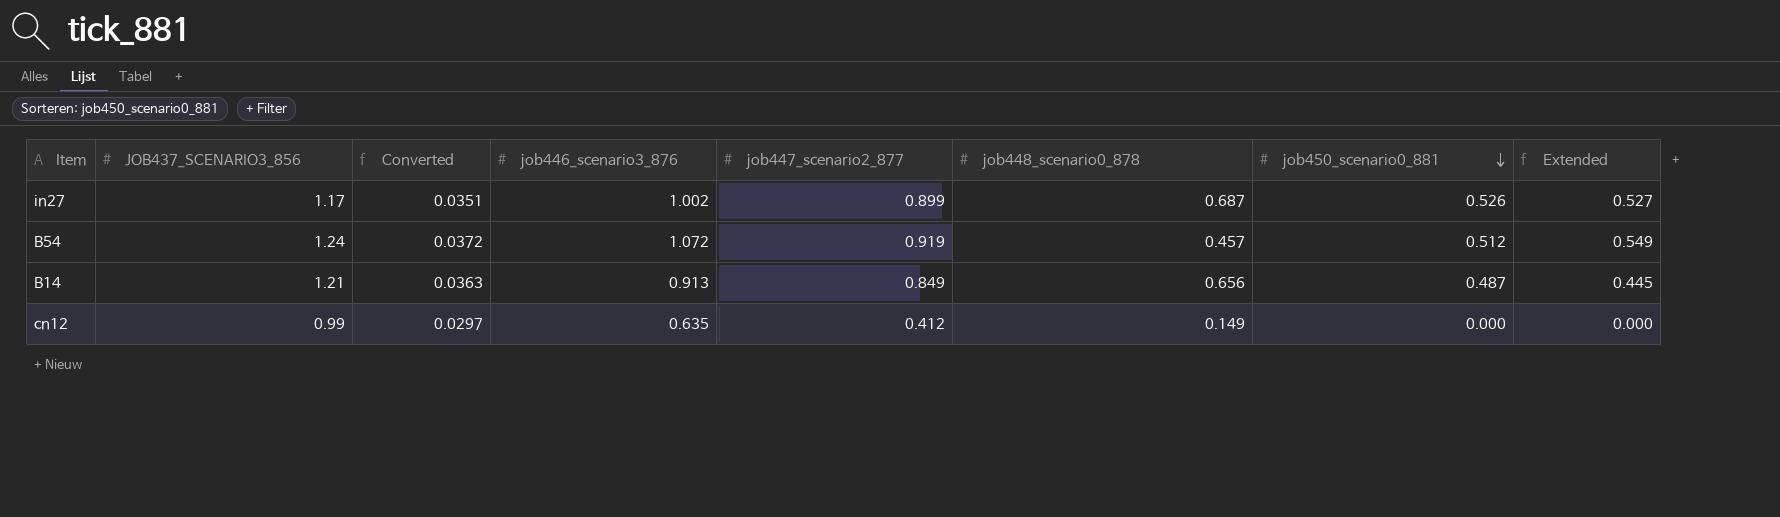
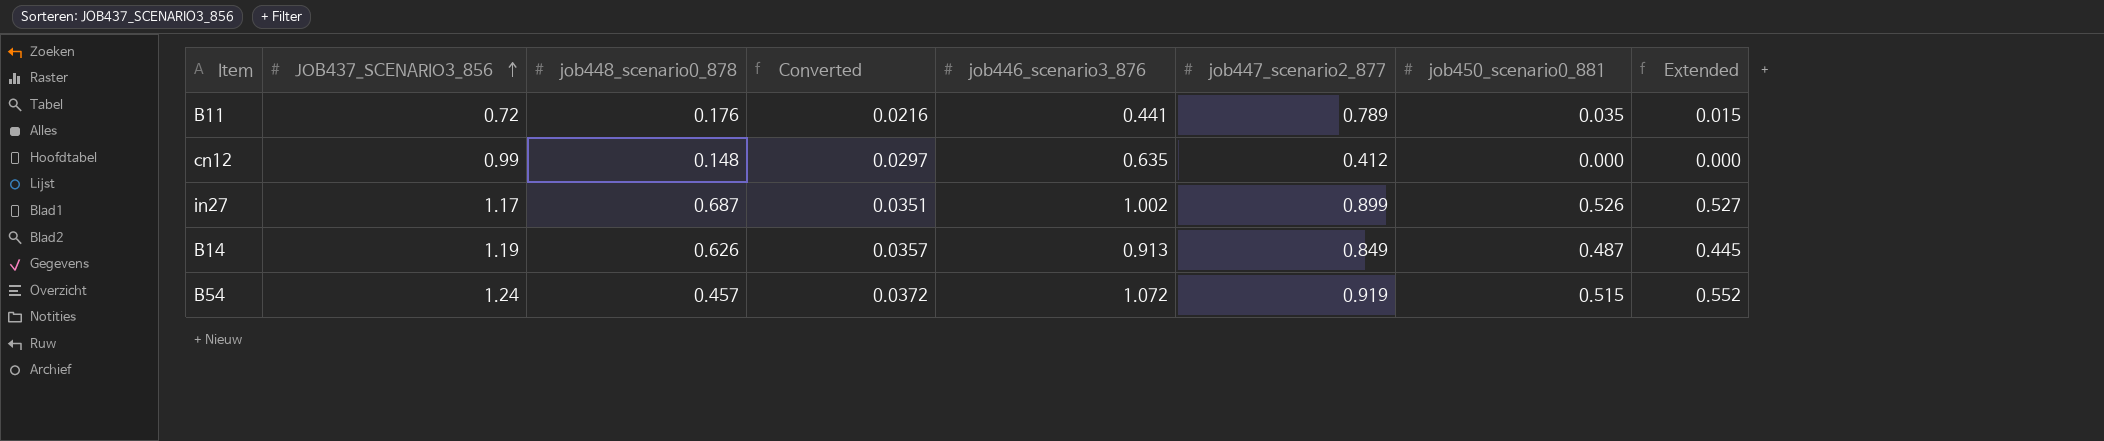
row order: job450_scenario0_881 descending -> JOB437_SCENARIO3_856 ascending
column job448_scenario0_878 | position: 6 -> 3
row B11: none -> 0.72 | 0.176 | 0.0216 | 0.441 | 0.789 | 0.035 | 0.015
cn12 | job448_scenario0_878: 0.149 -> 0.148
B14 | JOB437_SCENARIO3_856: 1.21 -> 1.19
B14 | job448_scenario0_878: 0.656 -> 0.626
B14 | Converted: 0.0363 -> 0.0357
B54 | job450_scenario0_881: 0.512 -> 0.515
B54 | Extended: 0.549 -> 0.552

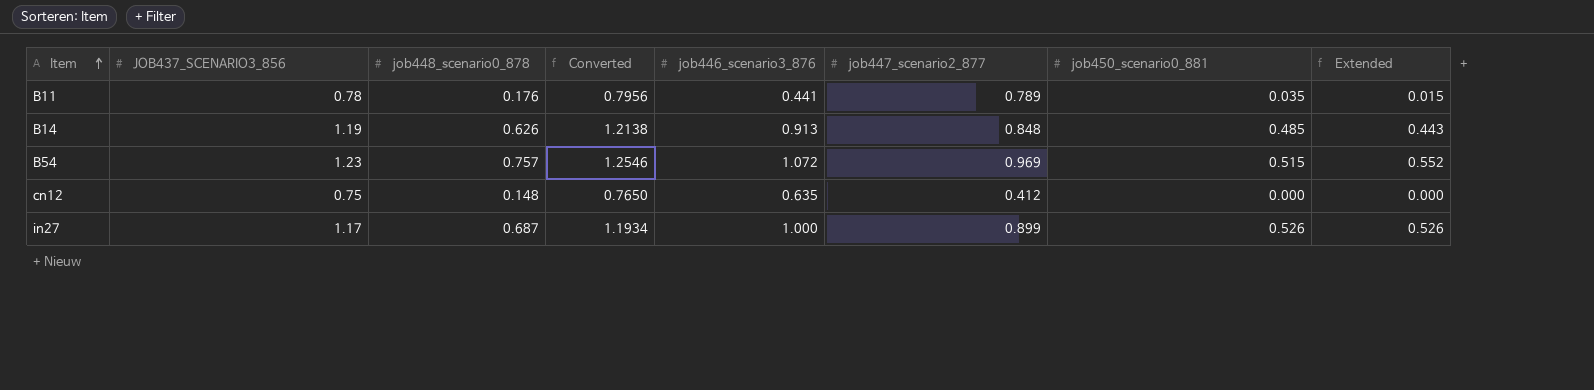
row order: JOB437_SCENARIO3_856 ascending -> Item ascending
column Converted | formula: [JOB437_SCENARIO3_856] * 0.03 -> [JOB437_SCENARIO3_856] * 1.02
B11 | JOB437_SCENARIO3_856: 0.72 -> 0.78
B14 | job447_scenario2_877: 0.849 -> 0.848
B14 | job450_scenario0_881: 0.487 -> 0.485
B14 | Extended: 0.445 -> 0.443
B54 | JOB437_SCENARIO3_856: 1.24 -> 1.23
B54 | job448_scenario0_878: 0.457 -> 0.757
B54 | job447_scenario2_877: 0.919 -> 0.969
cn12 | JOB437_SCENARIO3_856: 0.99 -> 0.75
in27 | job446_scenario3_876: 1.002 -> 1.000
in27 | Extended: 0.527 -> 0.526

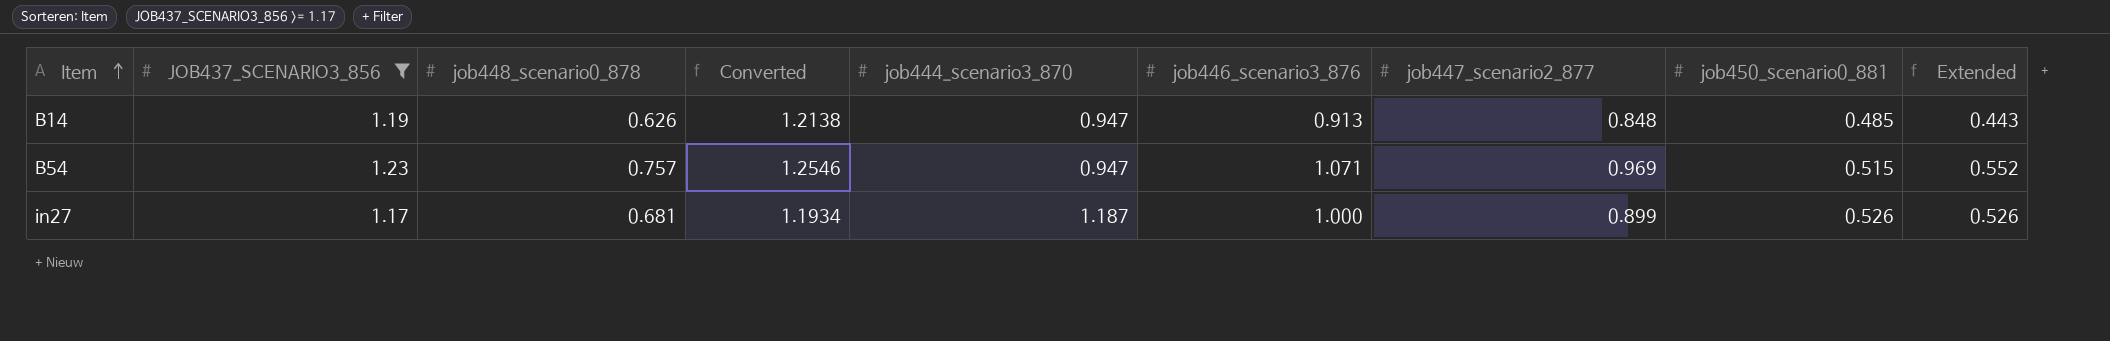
filter: none -> JOB437_SCENARIO3_856 >= 1.17
column job444_scenario3_870 | position: none -> 5
B54 | job446_scenario3_876: 1.072 -> 1.071
in27 | job448_scenario0_878: 0.687 -> 0.681

